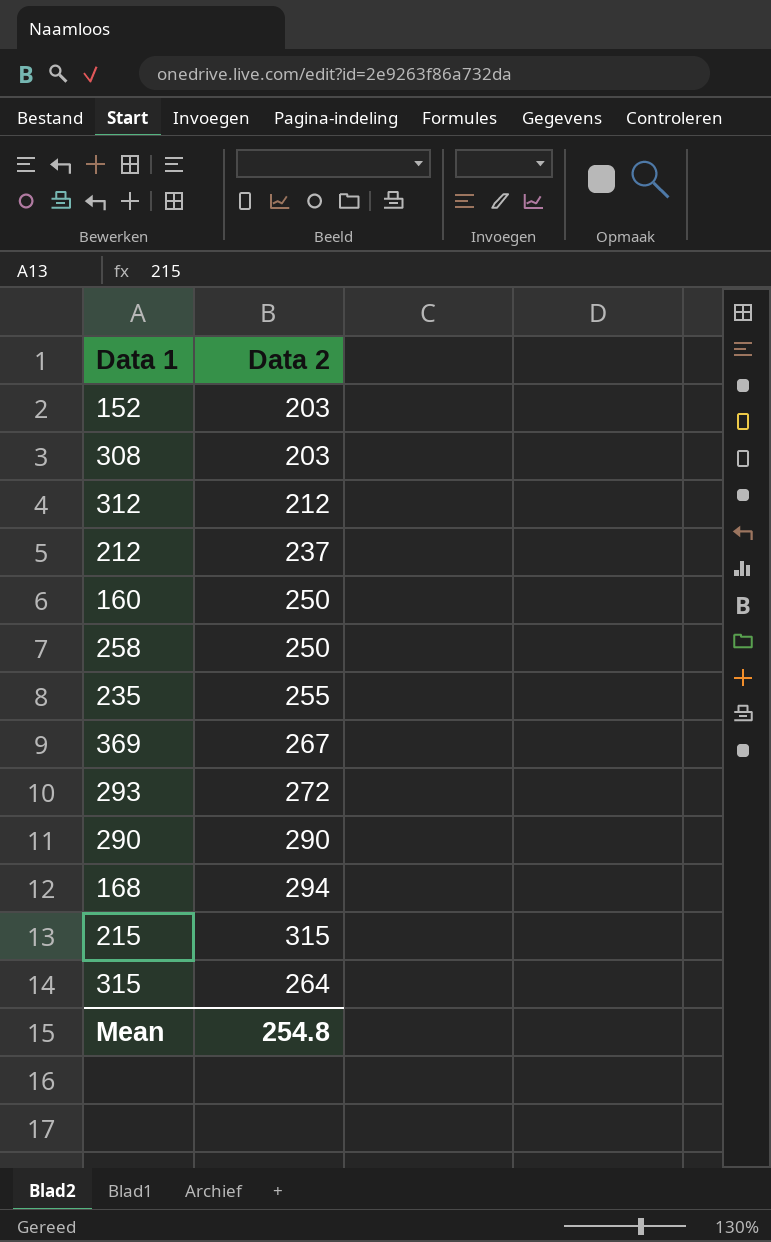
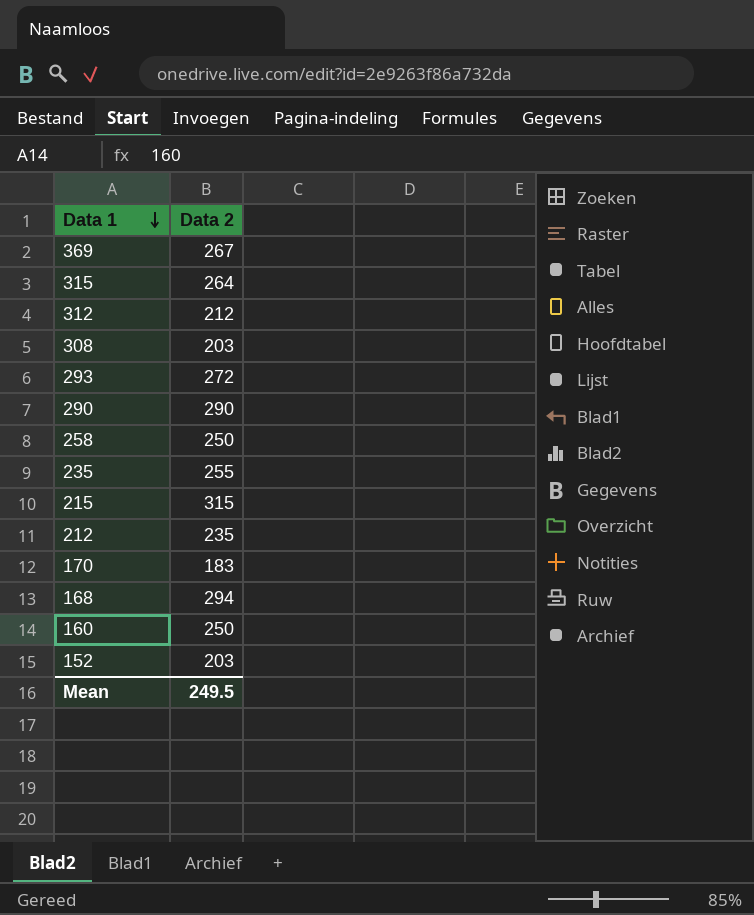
row order: none -> Data 1 descending
212 | Data 2: 237 -> 235
row 170: none -> 183
Mean | Data 2: 254.8 -> 249.5

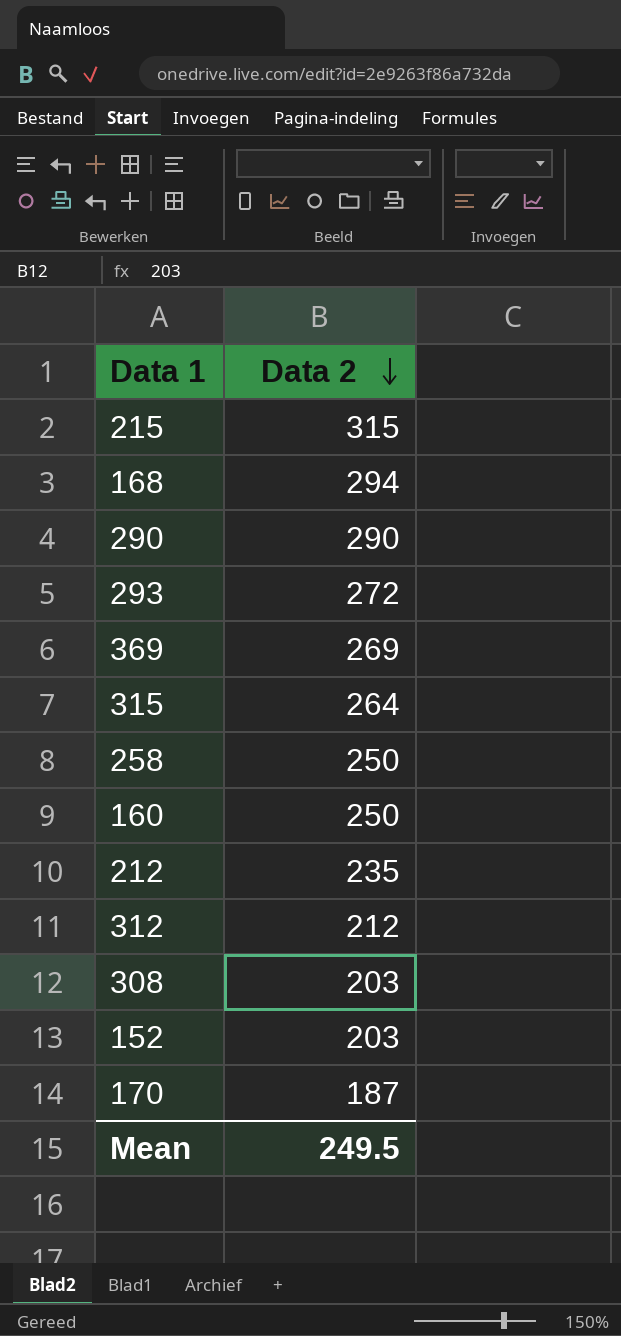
row order: Data 1 descending -> Data 2 descending
row 235: 255 -> none
369 | Data 2: 267 -> 269
170 | Data 2: 183 -> 187

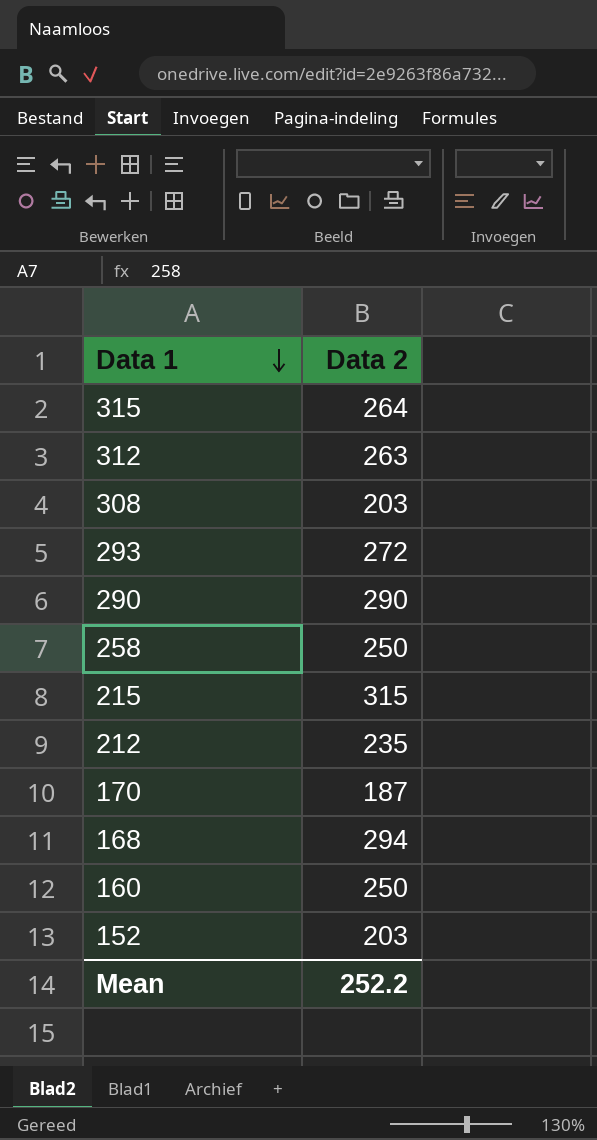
row order: Data 2 descending -> Data 1 descending
row 369: 269 -> none
312 | Data 2: 212 -> 263
Mean | Data 2: 249.5 -> 252.2

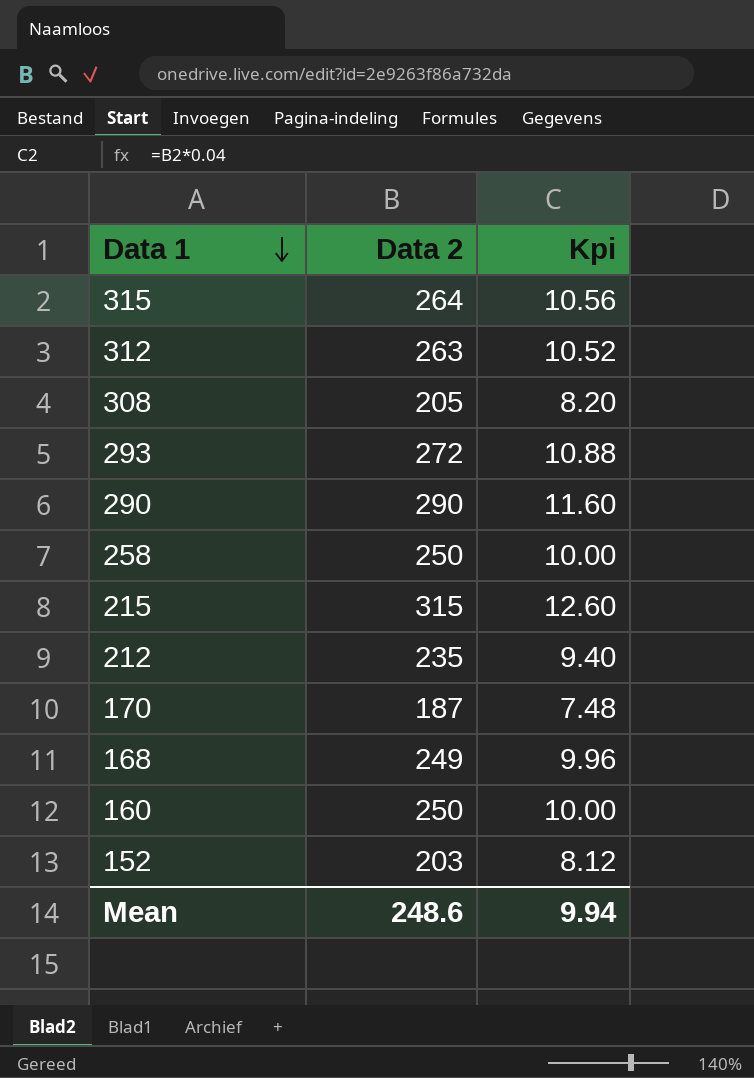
column Kpi | formula: none -> [Data 2] * 0.04
308 | Data 2: 203 -> 205
168 | Data 2: 294 -> 249
Mean | Data 2: 252.2 -> 248.6

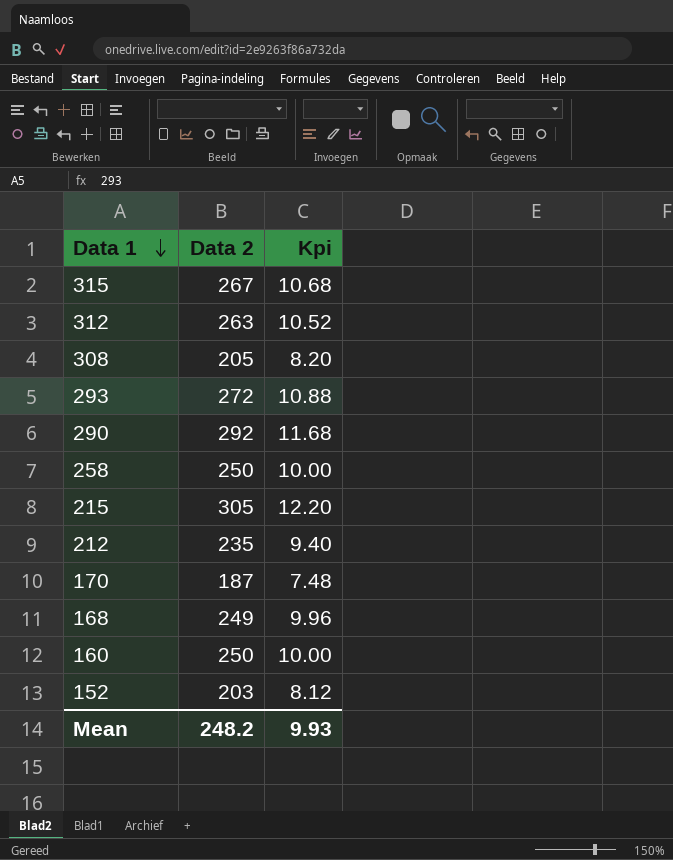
315 | Data 2: 264 -> 267
315 | Kpi: 10.56 -> 10.68
290 | Data 2: 290 -> 292
290 | Kpi: 11.60 -> 11.68
215 | Data 2: 315 -> 305
215 | Kpi: 12.60 -> 12.20
Mean | Data 2: 248.6 -> 248.2
Mean | Kpi: 9.94 -> 9.93

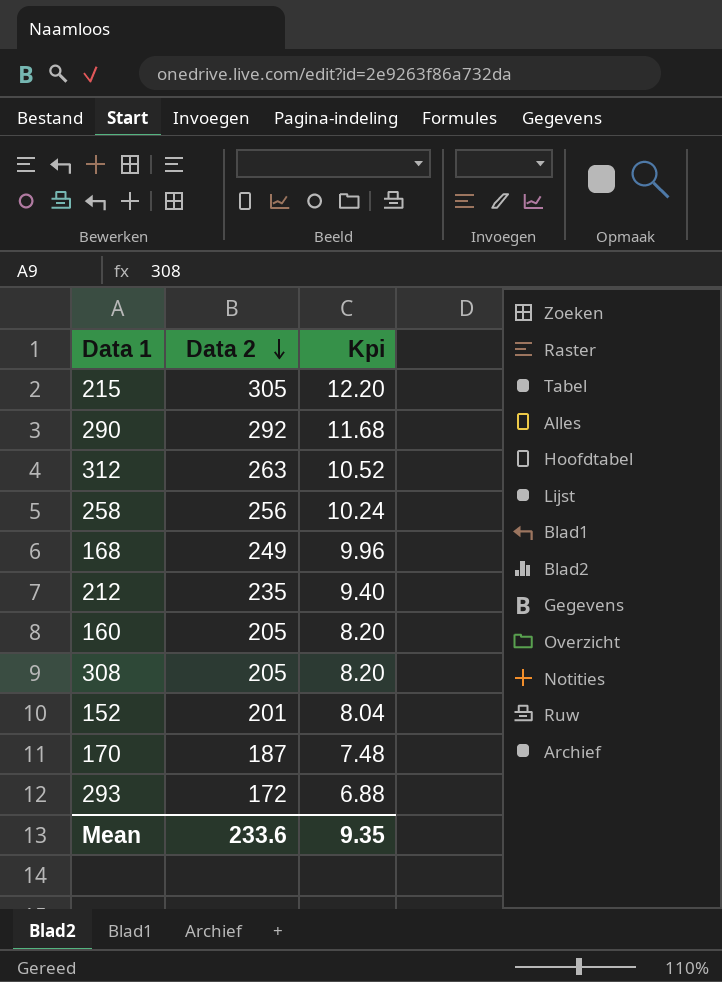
row order: Data 1 descending -> Data 2 descending
row 315: 267 | 10.68 -> none
258 | Data 2: 250 -> 256
258 | Kpi: 10.00 -> 10.24
160 | Data 2: 250 -> 205
160 | Kpi: 10.00 -> 8.20
152 | Data 2: 203 -> 201
152 | Kpi: 8.12 -> 8.04
293 | Data 2: 272 -> 172
293 | Kpi: 10.88 -> 6.88
Mean | Data 2: 248.2 -> 233.6
Mean | Kpi: 9.93 -> 9.35

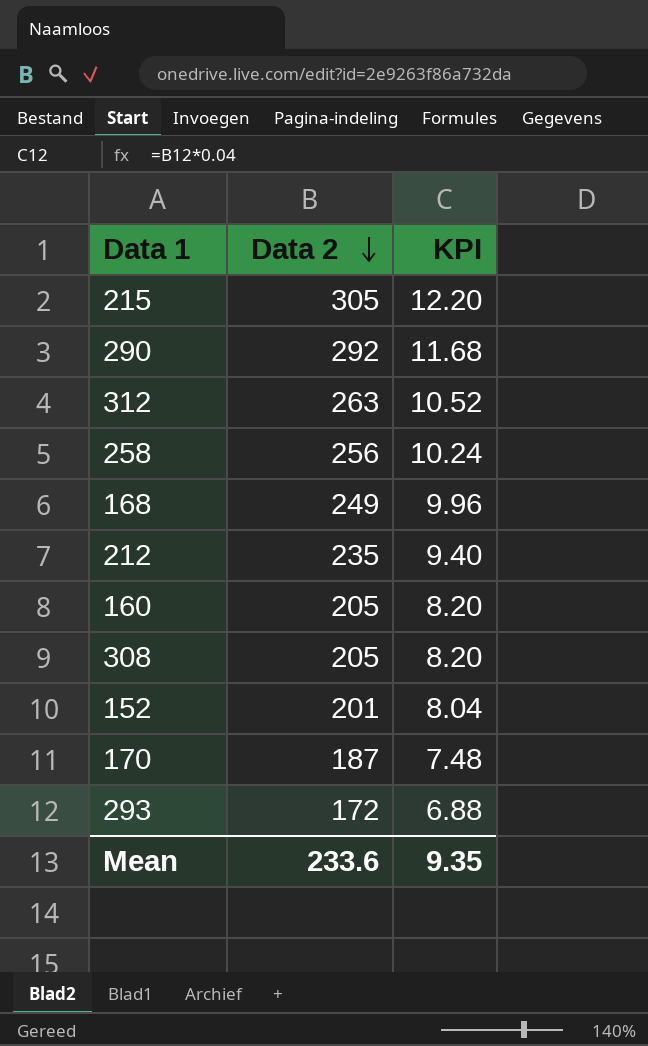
column name: Kpi -> KPI

